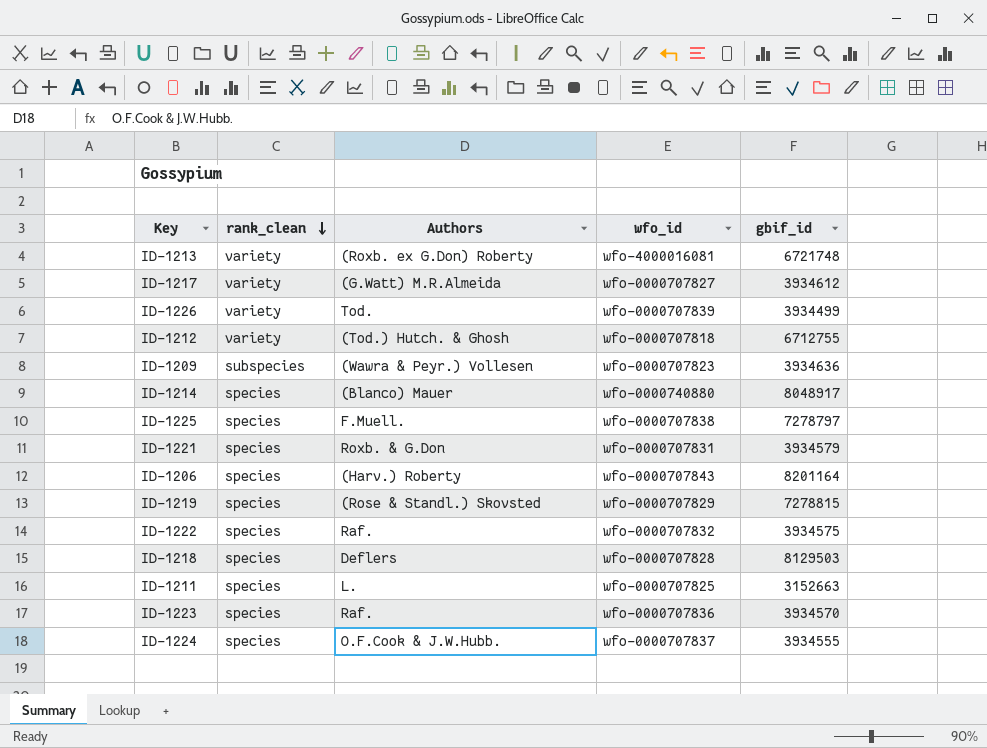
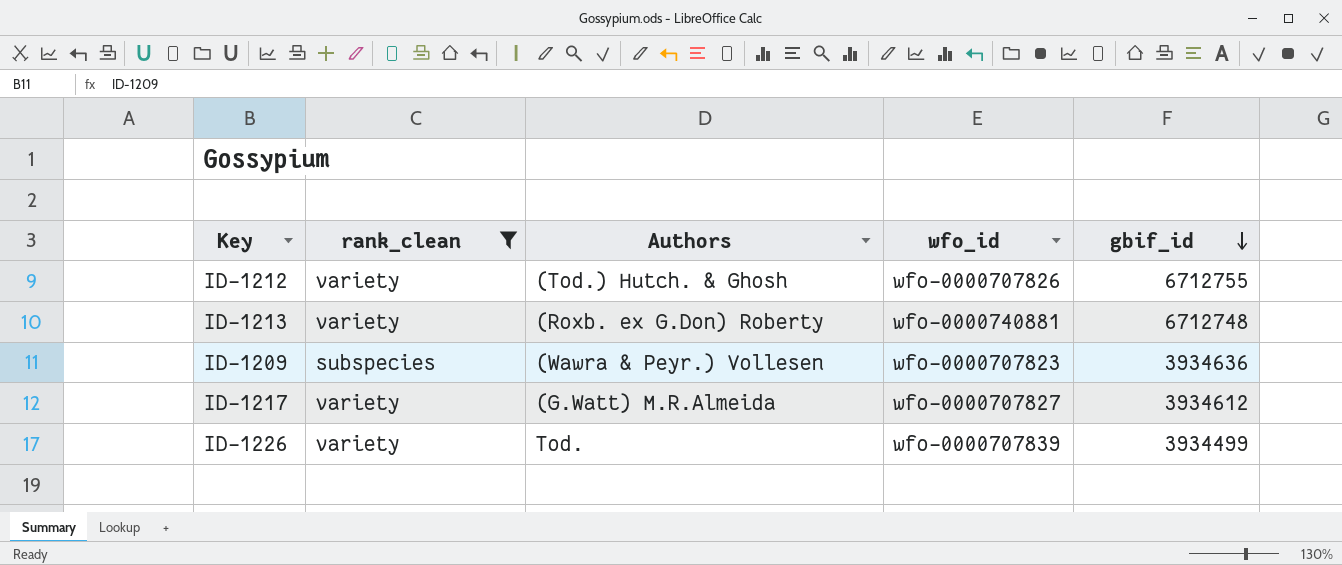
filter: none -> rank_clean != species
row order: rank_clean descending -> gbif_id descending
ID-1212 | wfo_id: wfo-0000707818 -> wfo-0000707826
ID-1213 | wfo_id: wfo-4000016081 -> wfo-0000740881
ID-1213 | gbif_id: 6721748 -> 6712748

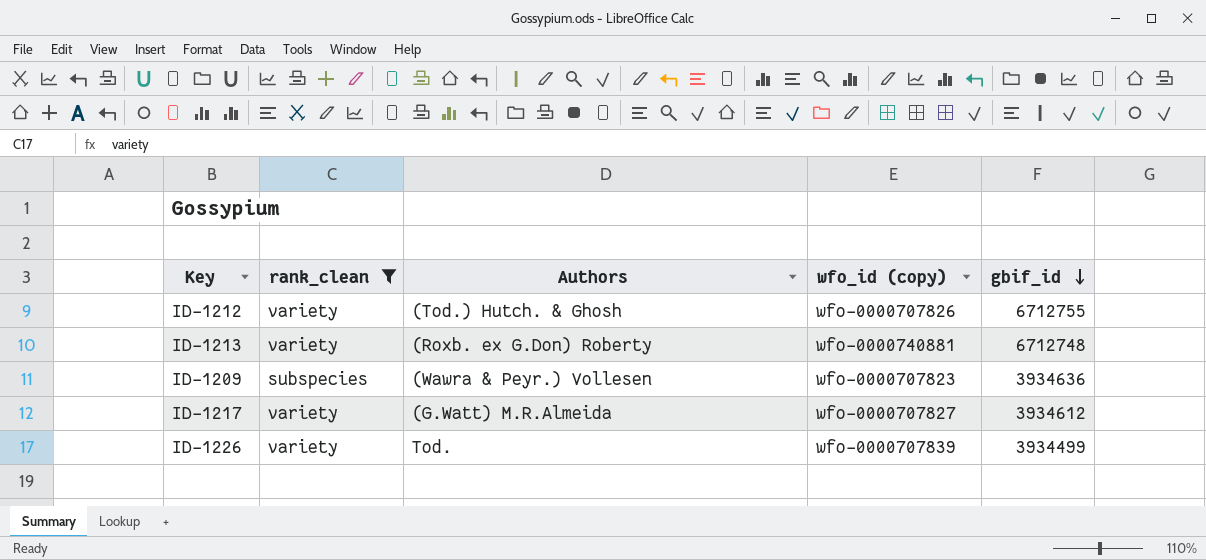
column name: wfo_id -> wfo_id (copy)

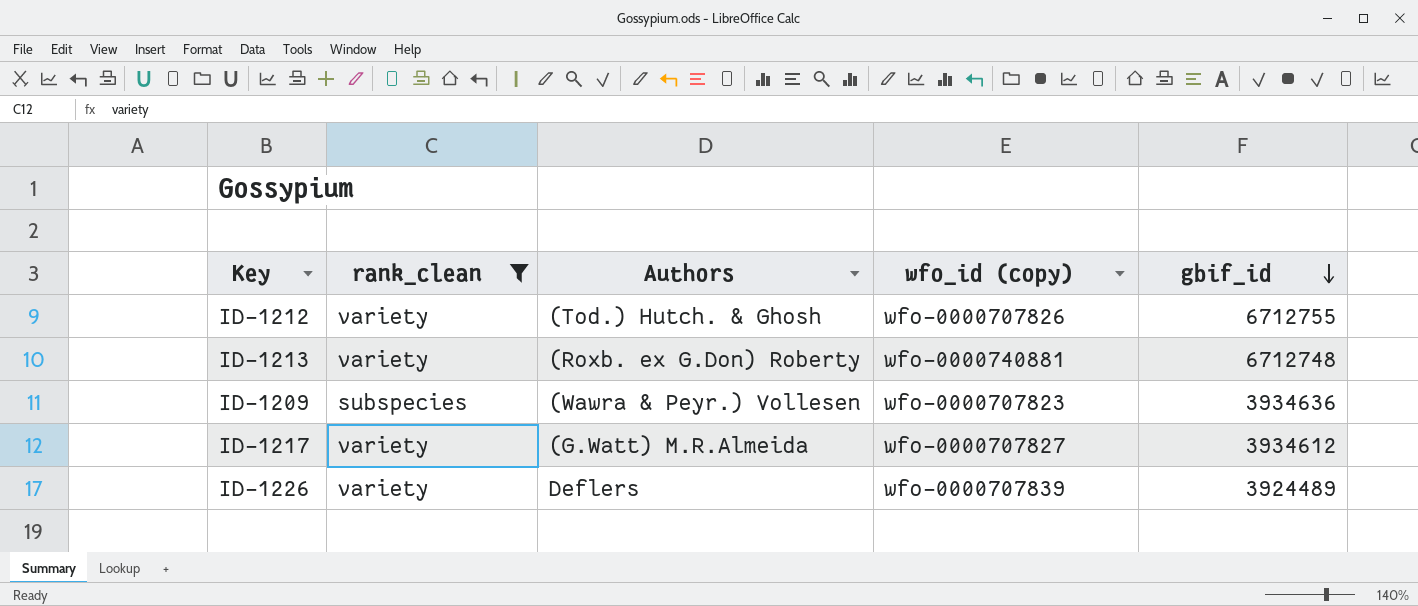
ID-1226 | Authors: Tod. -> Deflers
ID-1226 | gbif_id: 3934499 -> 3924489

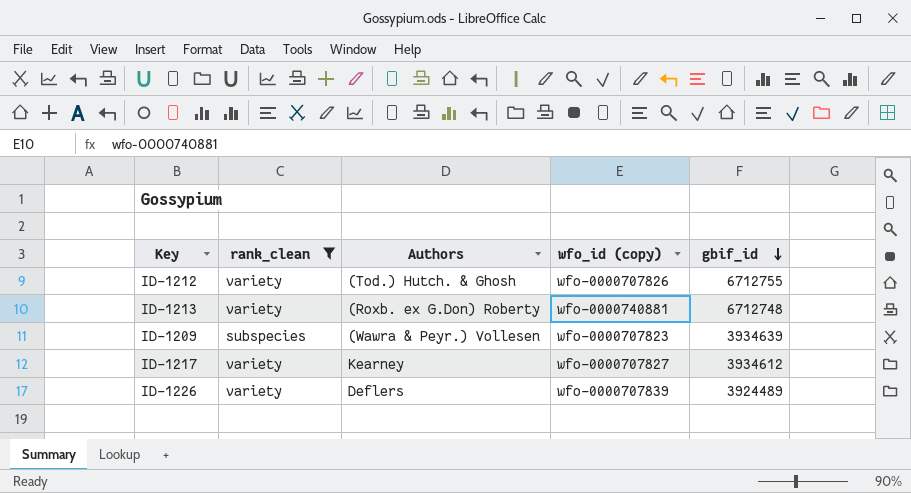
ID-1209 | gbif_id: 3934636 -> 3934639
ID-1217 | Authors: (G.Watt) M.R.Almeida -> Kearney

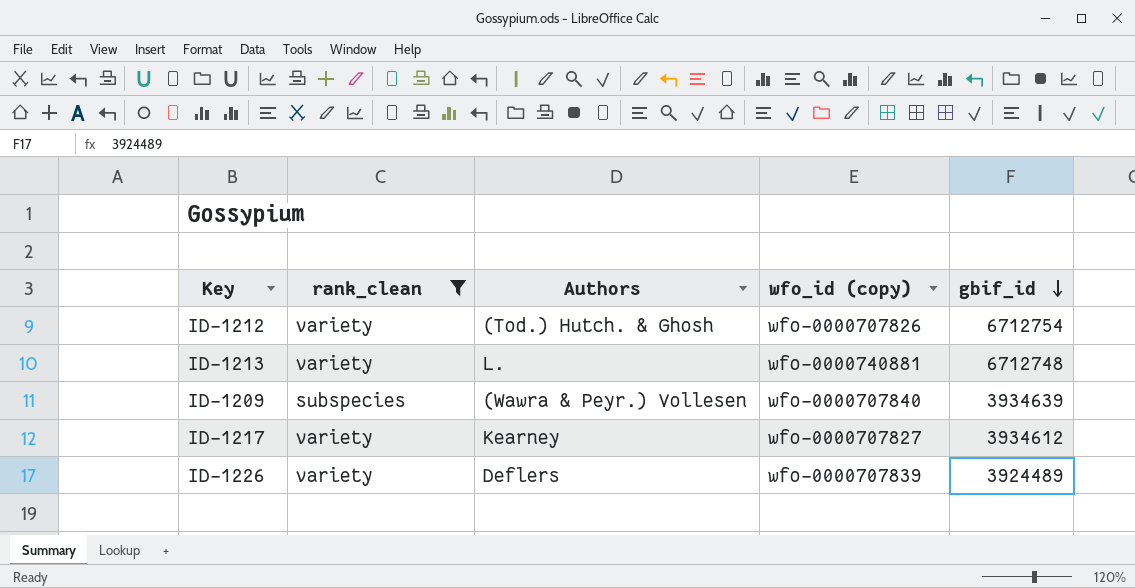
ID-1212 | gbif_id: 6712755 -> 6712754
ID-1213 | Authors: (Roxb. ex G.Don) Roberty -> L.
ID-1209 | wfo_id (copy): wfo-0000707823 -> wfo-0000707840

